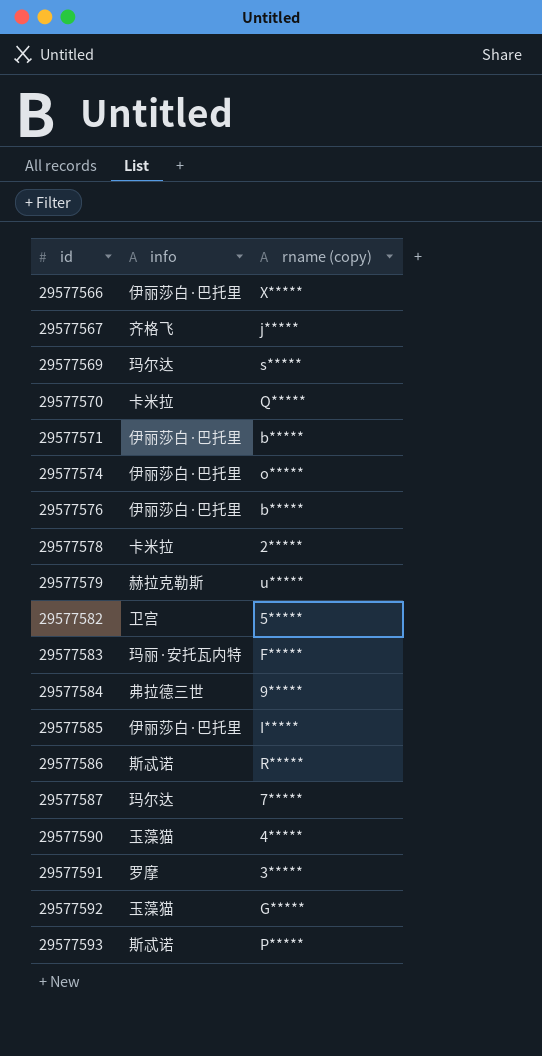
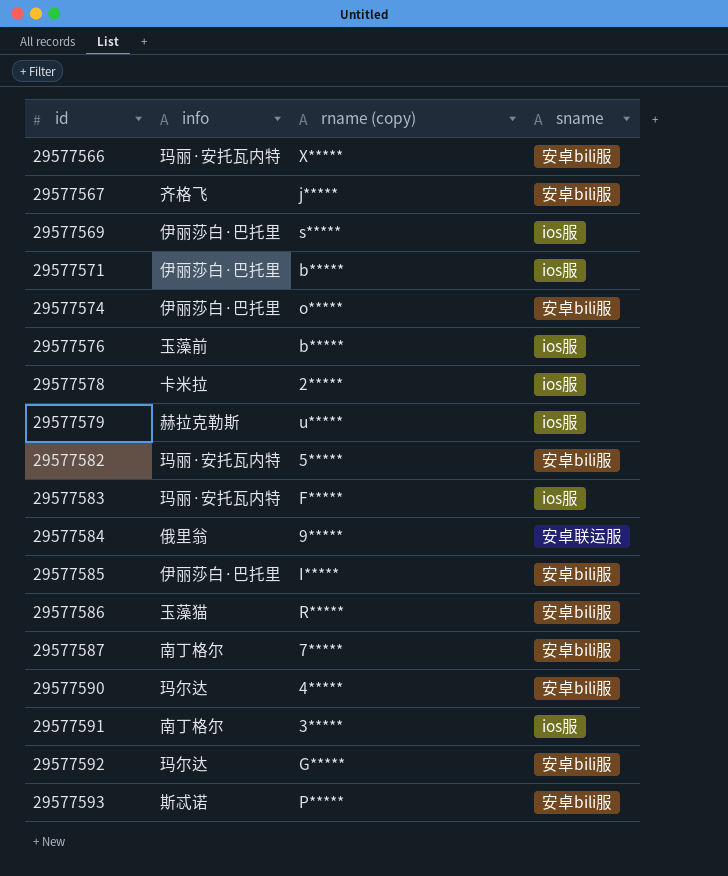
column sname | position: none -> 4
row 29577570: 卡米拉 | Q***** -> none
29577566 | info: 伊丽莎白·巴托里 -> 玛丽·安托瓦内特
29577569 | info: 玛尔达 -> 伊丽莎白·巴托里
29577576 | info: 伊丽莎白·巴托里 -> 玉藻前
29577582 | info: 卫宫 -> 玛丽·安托瓦内特
29577584 | info: 弗拉德三世 -> 俄里翁
29577586 | info: 斯忒诺 -> 玉藻猫
29577587 | info: 玛尔达 -> 南丁格尔
29577590 | info: 玉藻猫 -> 玛尔达
29577591 | info: 罗摩 -> 南丁格尔
29577592 | info: 玉藻猫 -> 玛尔达

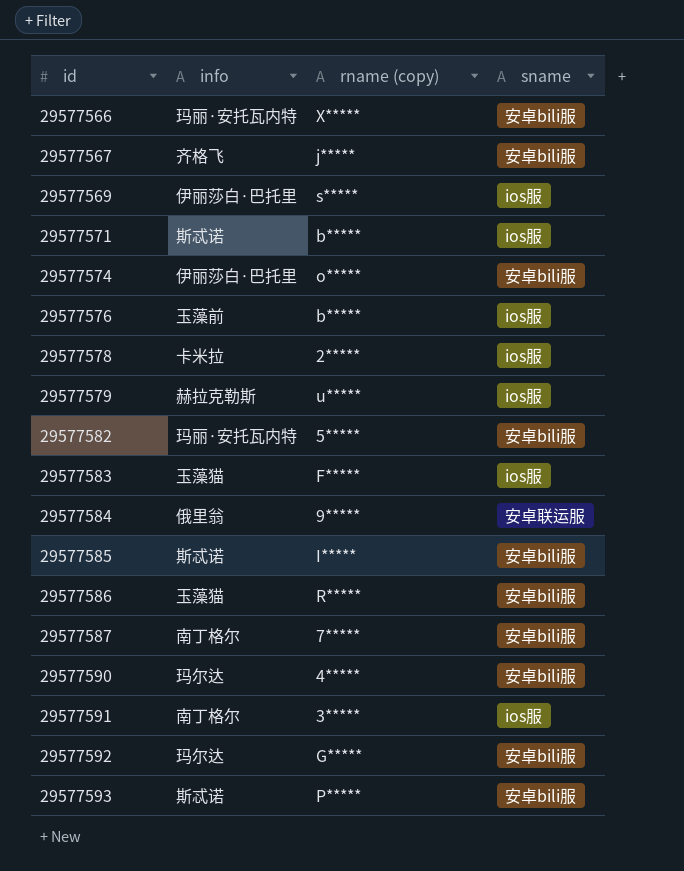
29577571 | info: 伊丽莎白·巴托里 -> 斯忒诺
29577583 | info: 玛丽·安托瓦内特 -> 玉藻猫
29577585 | info: 伊丽莎白·巴托里 -> 斯忒诺

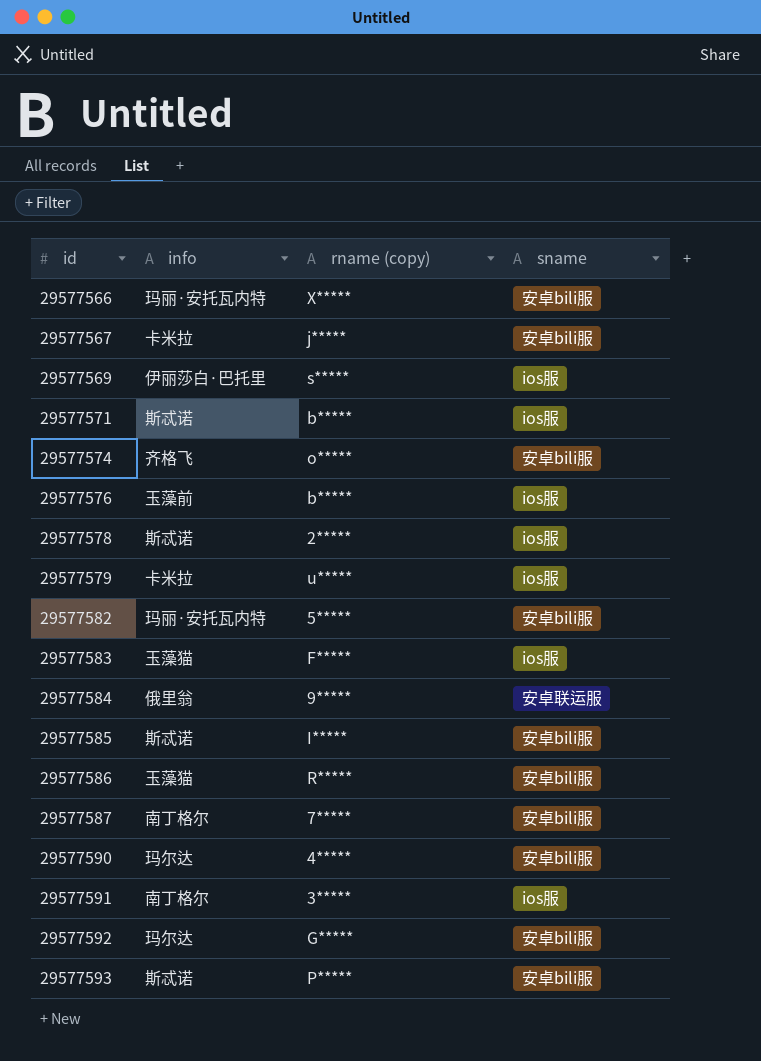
29577567 | info: 齐格飞 -> 卡米拉
29577574 | info: 伊丽莎白·巴托里 -> 齐格飞
29577578 | info: 卡米拉 -> 斯忒诺
29577579 | info: 赫拉克勒斯 -> 卡米拉

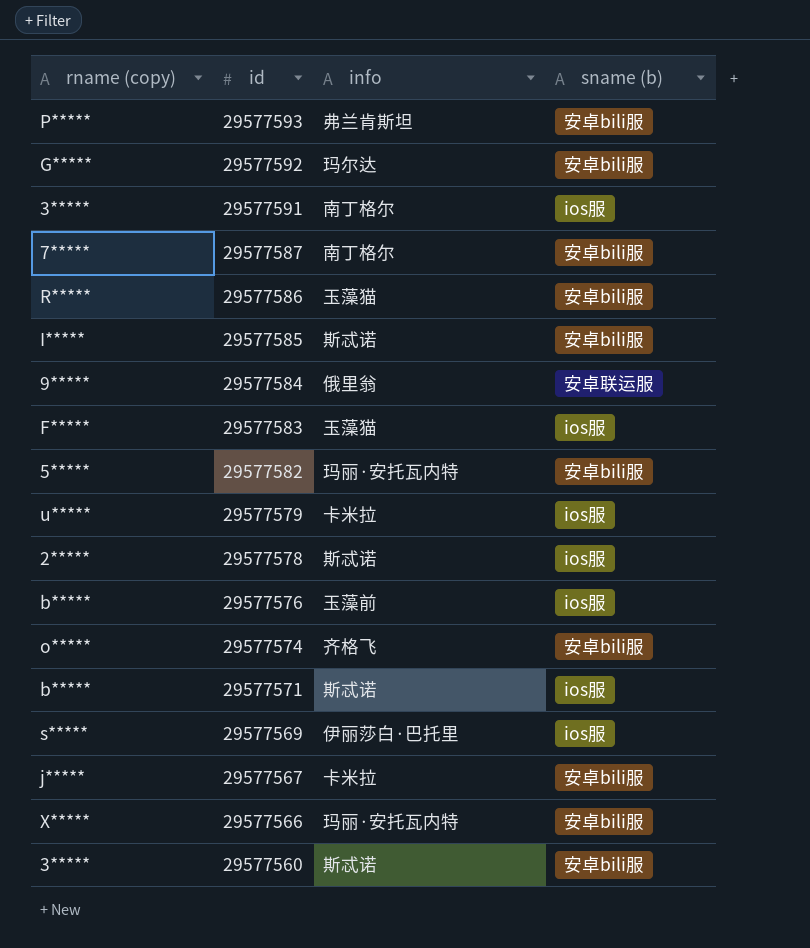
row order: id ascending -> id descending
column rname (copy) | position: 3 -> 1
column name: sname -> sname (b)
row 29577590: 玛尔达 | 4***** | 安卓bili服 -> none
29577593 | info: 斯忒诺 -> 弗兰肯斯坦
row 29577560: none -> 3***** | 斯忒诺 | 安卓bili服

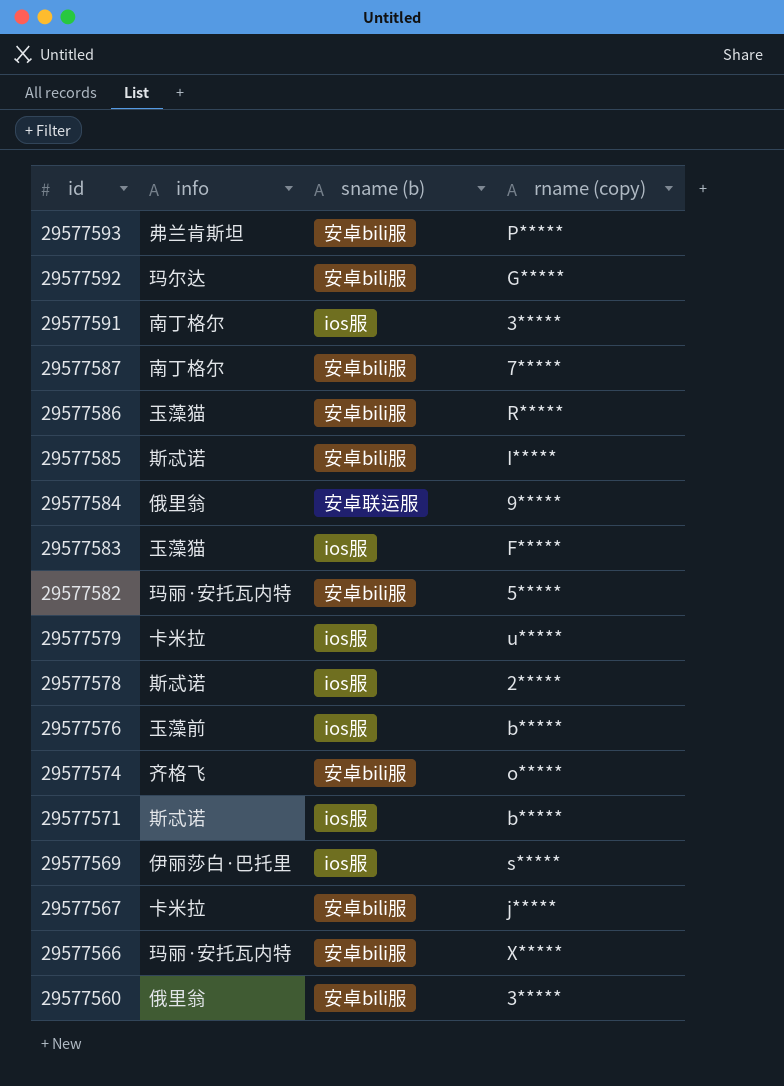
column rname (copy) | position: 1 -> 4
29577560 | info: 斯忒诺 -> 俄里翁

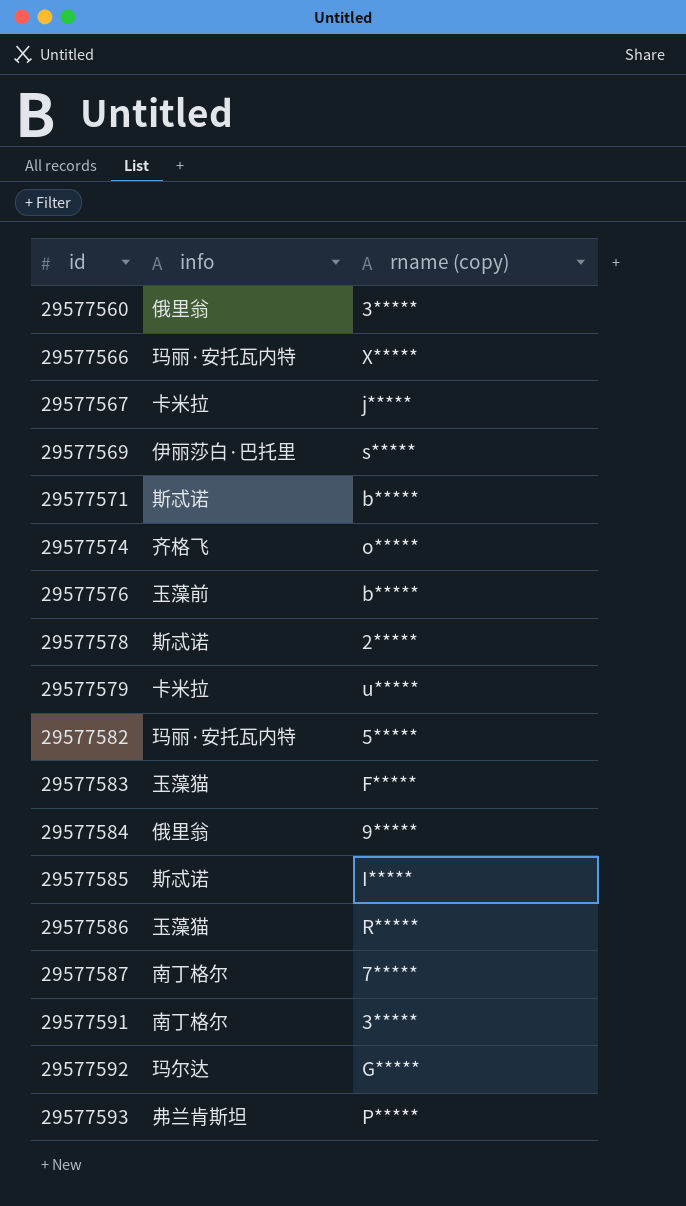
row order: id descending -> id ascending
column sname (b) | position: 3 -> none

